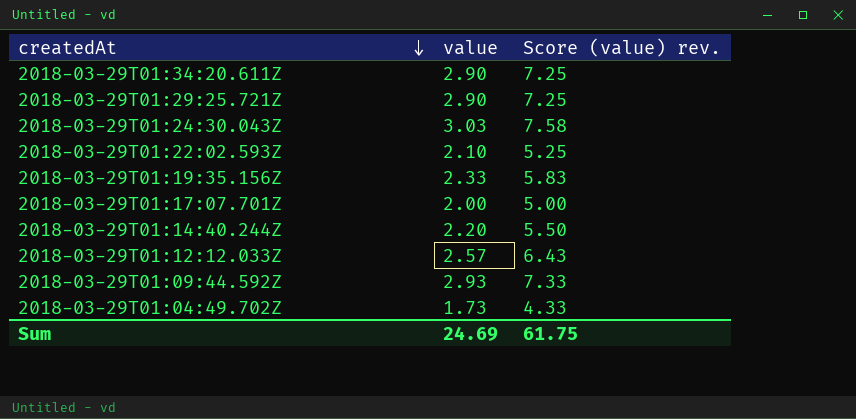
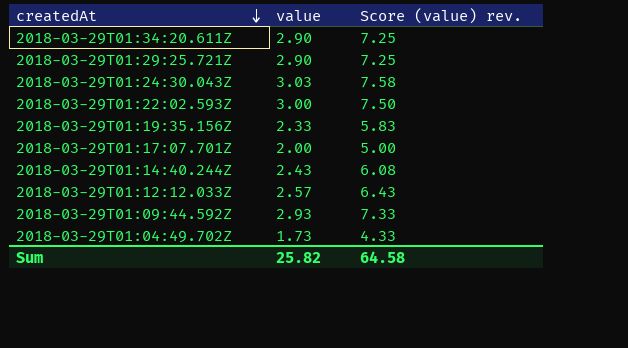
2018-03-29T01:22:02.593Z | value: 2.10 -> 3.00
2018-03-29T01:22:02.593Z | Score (value) rev.: 5.25 -> 7.50
2018-03-29T01:14:40.244Z | value: 2.20 -> 2.43
2018-03-29T01:14:40.244Z | Score (value) rev.: 5.50 -> 6.08
Sum | value: 24.69 -> 25.82
Sum | Score (value) rev.: 61.75 -> 64.58

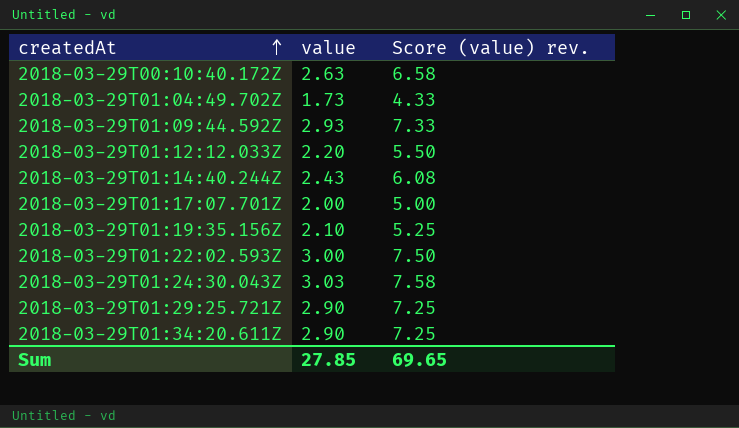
row order: createdAt descending -> createdAt ascending
row 2018-03-29T00:10:40.172Z: none -> 2.63 | 6.58
2018-03-29T01:12:12.033Z | value: 2.57 -> 2.20
2018-03-29T01:12:12.033Z | Score (value) rev.: 6.43 -> 5.50
2018-03-29T01:19:35.156Z | value: 2.33 -> 2.10
2018-03-29T01:19:35.156Z | Score (value) rev.: 5.83 -> 5.25
Sum | value: 25.82 -> 27.85
Sum | Score (value) rev.: 64.58 -> 69.65

